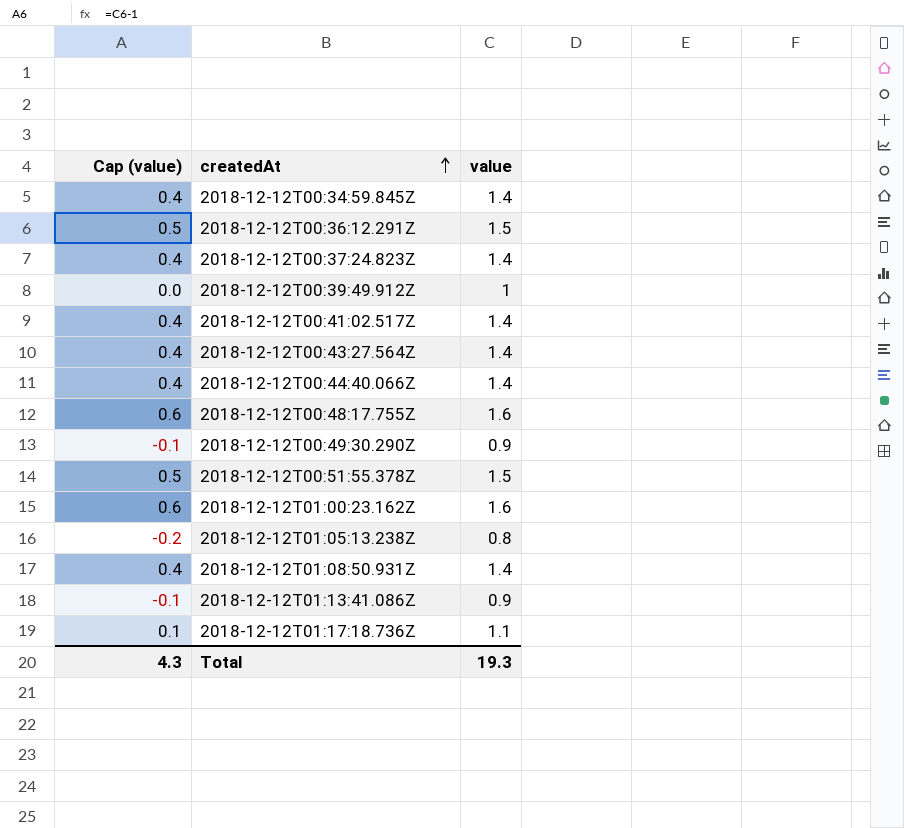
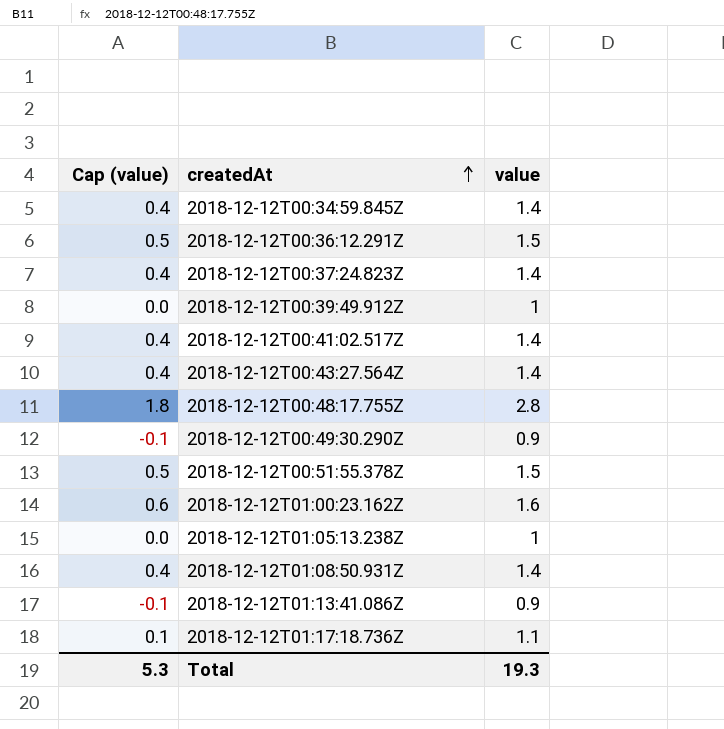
row 2018-12-12T00:44:40.066Z: 0.4 | 1.4 -> none
2018-12-12T00:48:17.755Z | Cap (value): 0.6 -> 1.8
2018-12-12T00:48:17.755Z | value: 1.6 -> 2.8
2018-12-12T01:05:13.238Z | Cap (value): -0.2 -> 0.0
2018-12-12T01:05:13.238Z | value: 0.8 -> 1
Total | Cap (value): 4.3 -> 5.3

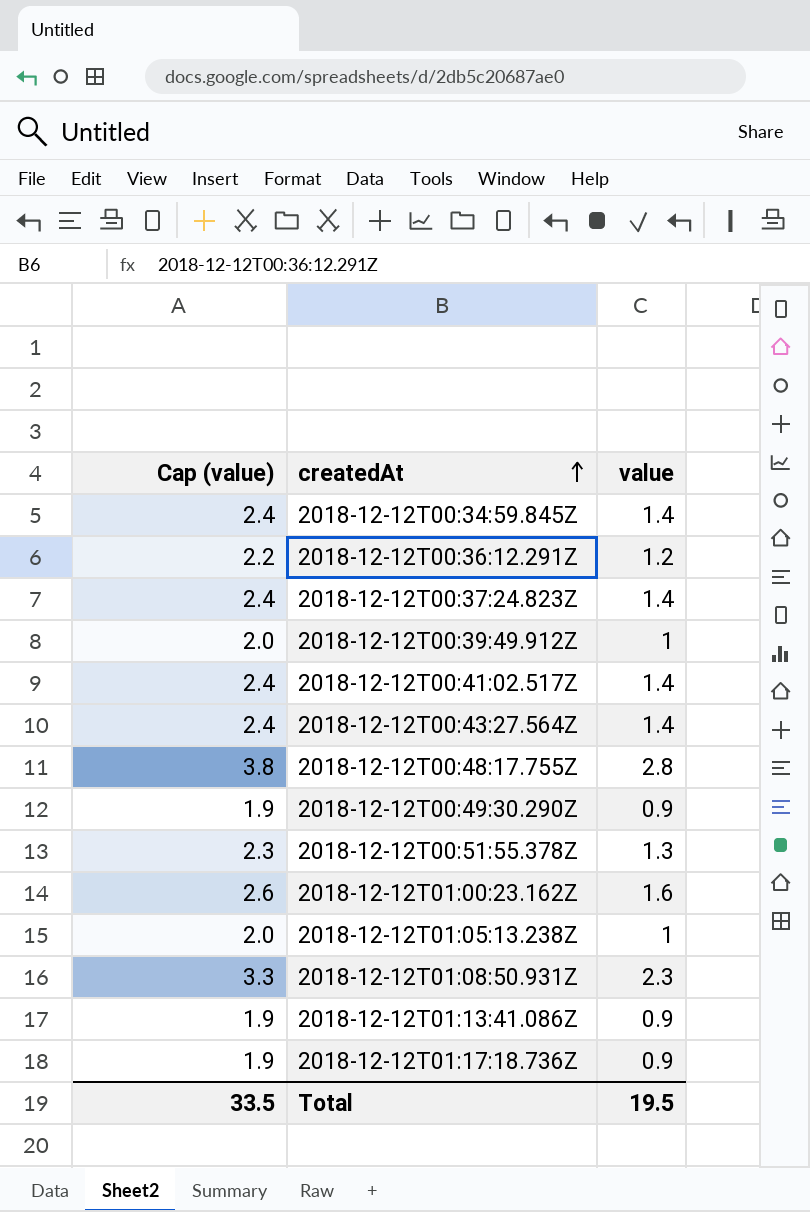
column Cap (value) | formula: [value] - 1 -> [value] + 1
2018-12-12T00:36:12.291Z | value: 1.5 -> 1.2
2018-12-12T00:51:55.378Z | value: 1.5 -> 1.3
2018-12-12T01:08:50.931Z | value: 1.4 -> 2.3
2018-12-12T01:17:18.736Z | value: 1.1 -> 0.9
Total | Cap (value): 5.3 -> 33.5
Total | value: 19.3 -> 19.5

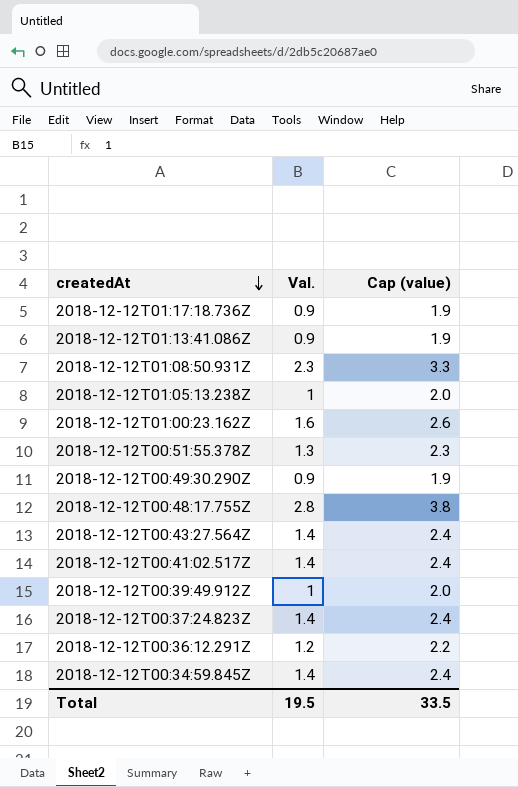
row order: createdAt ascending -> createdAt descending
column name: value -> Val.
column Cap (value) | position: 1 -> 3

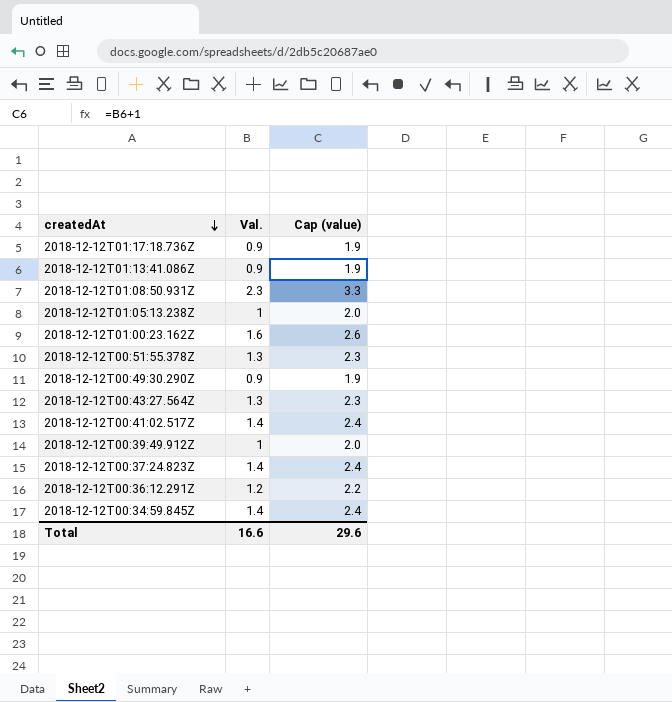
row 2018-12-12T00:48:17.755Z: 2.8 | 3.8 -> none
2018-12-12T00:43:27.564Z | Val.: 1.4 -> 1.3
2018-12-12T00:43:27.564Z | Cap (value): 2.4 -> 2.3
Total | Val.: 19.5 -> 16.6
Total | Cap (value): 33.5 -> 29.6

